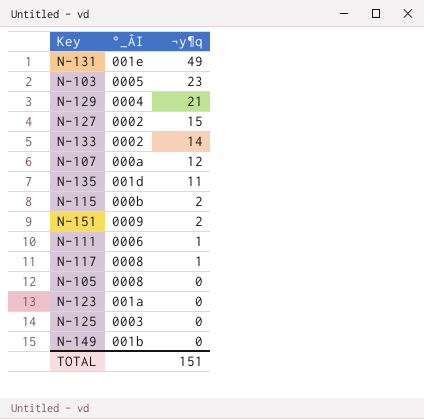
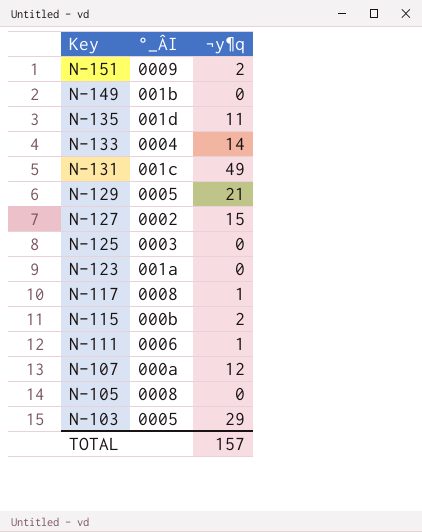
row order: ¬y¶q descending -> Key descending
N-133 | °_ÂI: 0002 -> 0004
N-131 | °_ÂI: 001e -> 001c
N-129 | °_ÂI: 0004 -> 0005
N-103 | ¬y¶q: 23 -> 29
TOTAL | ¬y¶q: 151 -> 157

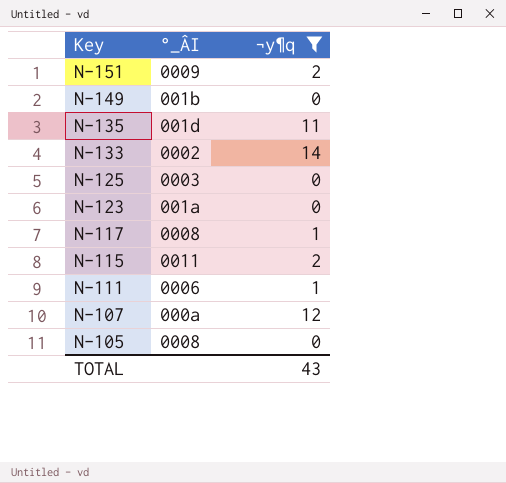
filter: none -> ¬y¶q <= 14
N-133 | °_ÂI: 0004 -> 0002
N-115 | °_ÂI: 000b -> 0011
TOTAL | ¬y¶q: 157 -> 43

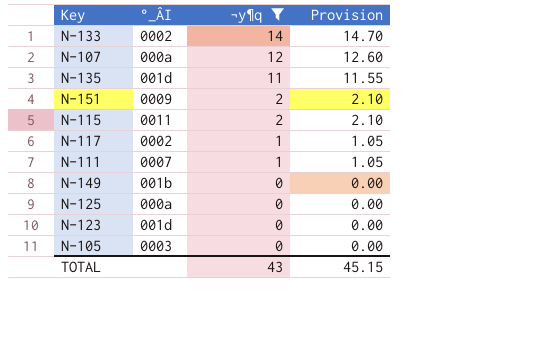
row order: Key descending -> ¬y¶q descending
column Provision | formula: none -> [¬y¶q] * 1.05
N-117 | °_ÂI: 0008 -> 0002
N-111 | °_ÂI: 0006 -> 0007
N-125 | °_ÂI: 0003 -> 000a
N-123 | °_ÂI: 001a -> 001d
N-105 | °_ÂI: 0008 -> 0003

